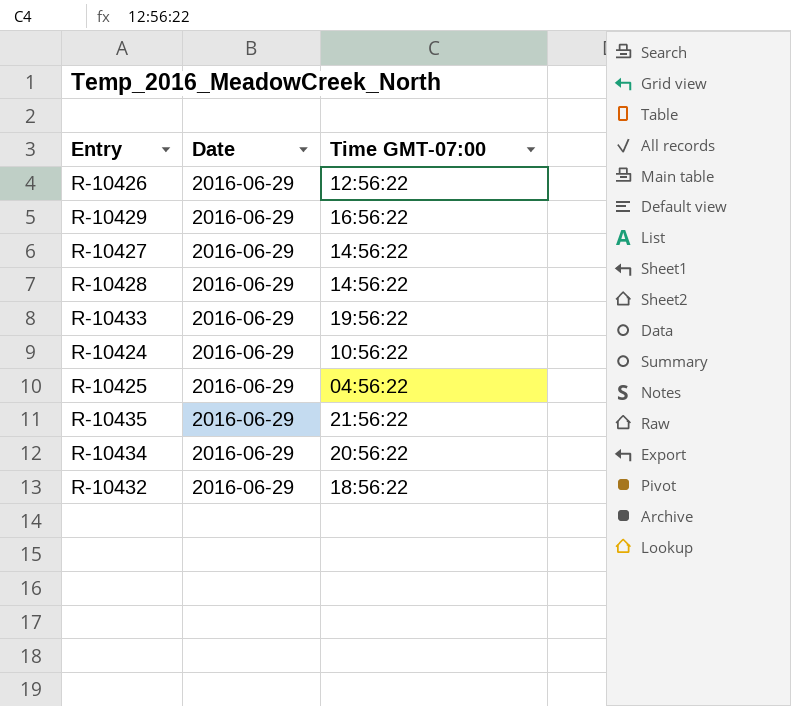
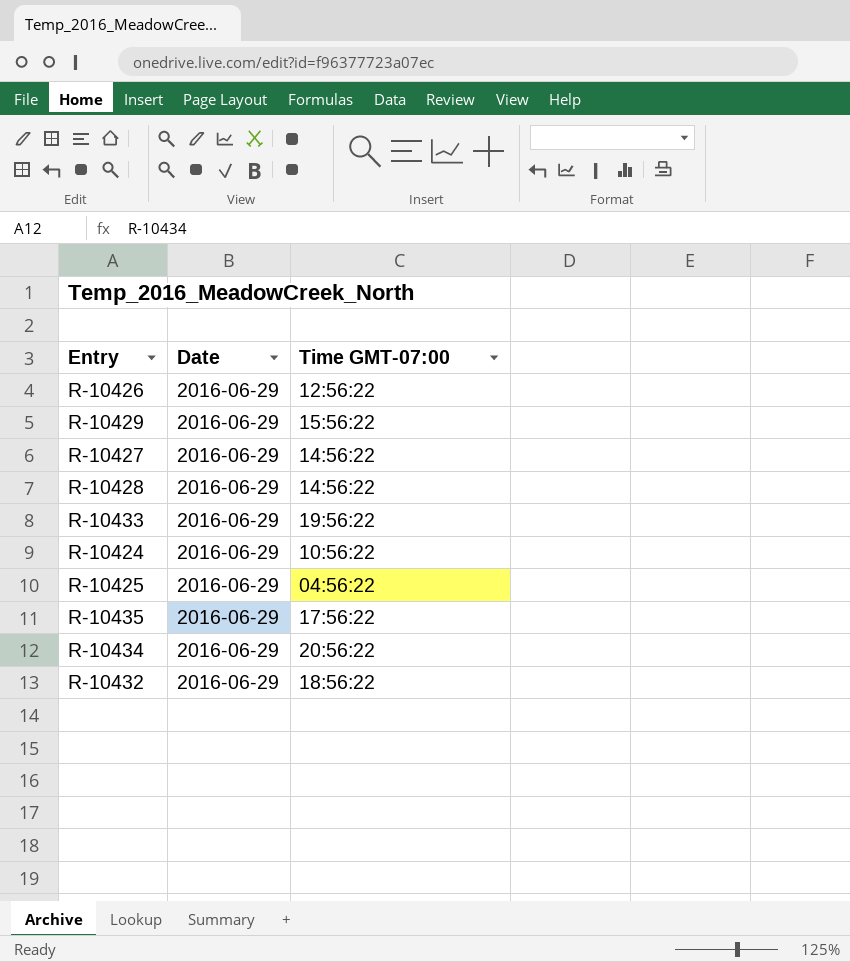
R-10429 | Time GMT-07:00: 16:56:22 -> 15:56:22
R-10435 | Time GMT-07:00: 21:56:22 -> 17:56:22

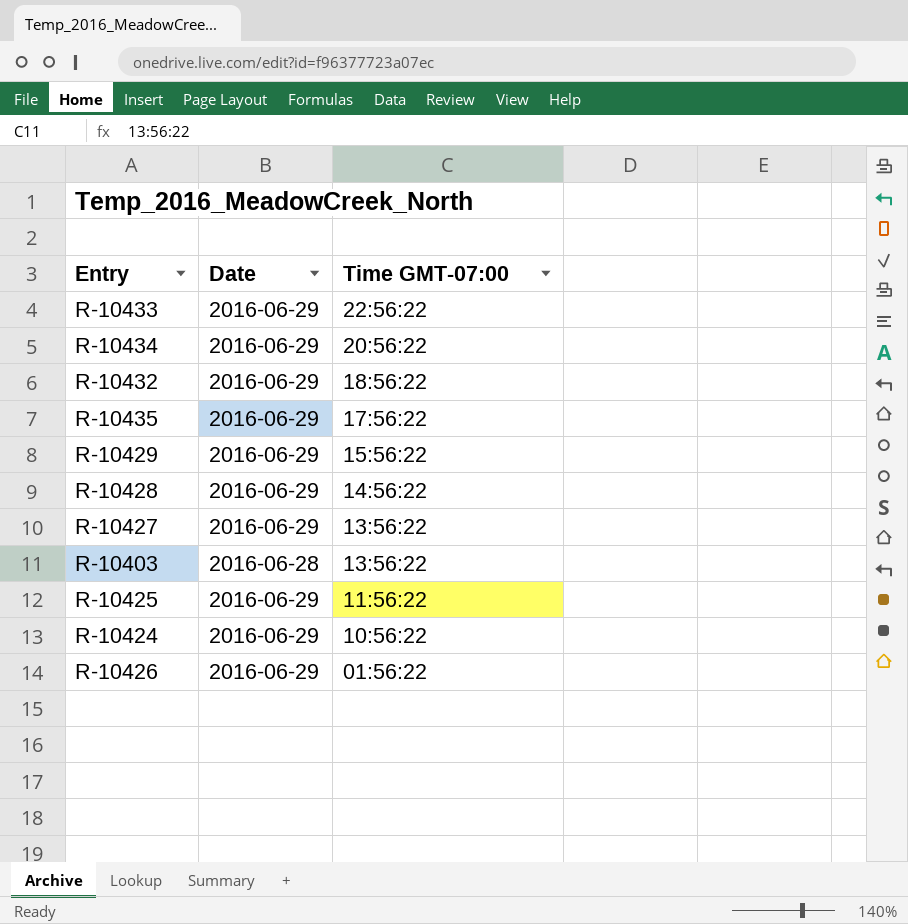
row order: none -> Time GMT-07:00 descending
R-10433 | Time GMT-07:00: 19:56:22 -> 22:56:22
R-10427 | Time GMT-07:00: 14:56:22 -> 13:56:22
row R-10403: none -> 2016-06-28 | 13:56:22
R-10425 | Time GMT-07:00: 04:56:22 -> 11:56:22
R-10426 | Time GMT-07:00: 12:56:22 -> 01:56:22

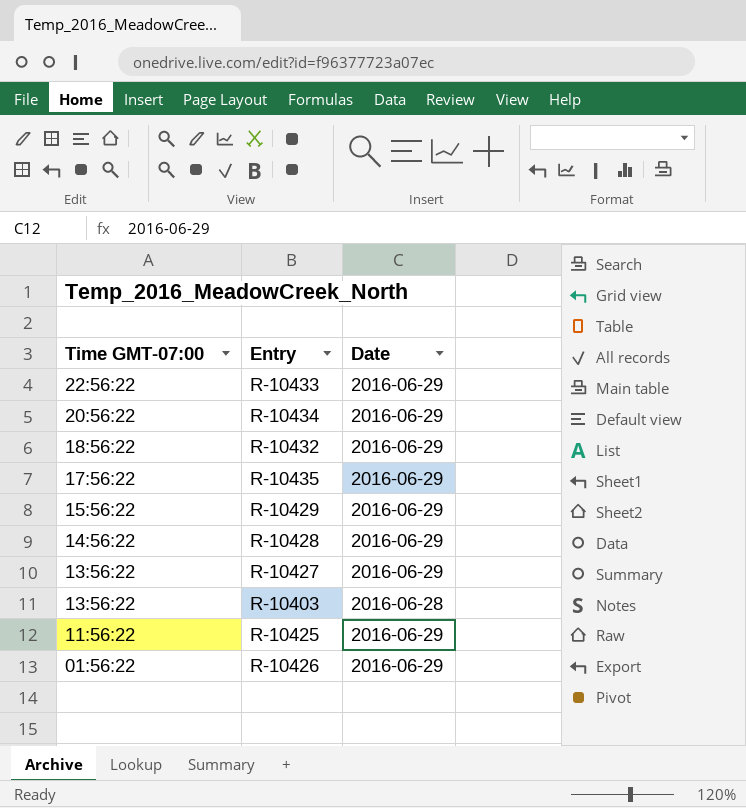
column Time GMT-07:00 | position: 3 -> 1
row R-10424: 2016-06-29 | 10:56:22 -> none

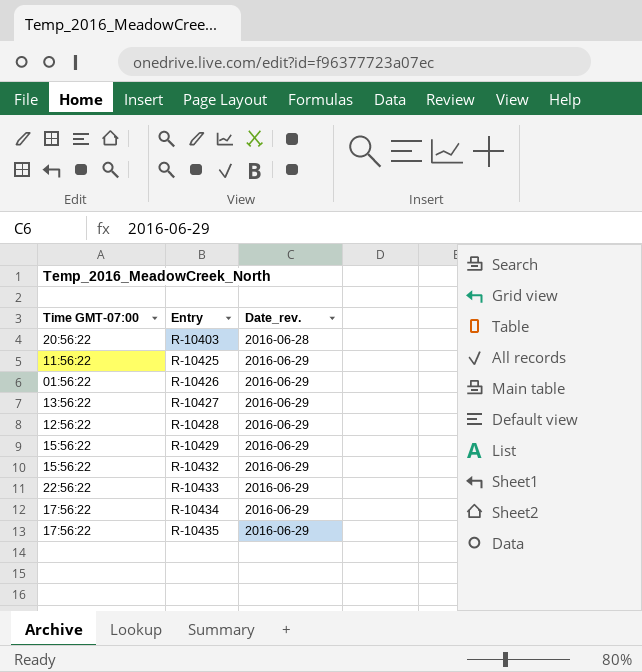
row order: Time GMT-07:00 descending -> Entry ascending
column name: Date -> Date_rev.
R-10403 | Time GMT-07:00: 13:56:22 -> 20:56:22
R-10428 | Time GMT-07:00: 14:56:22 -> 12:56:22
R-10432 | Time GMT-07:00: 18:56:22 -> 15:56:22
R-10434 | Time GMT-07:00: 20:56:22 -> 17:56:22

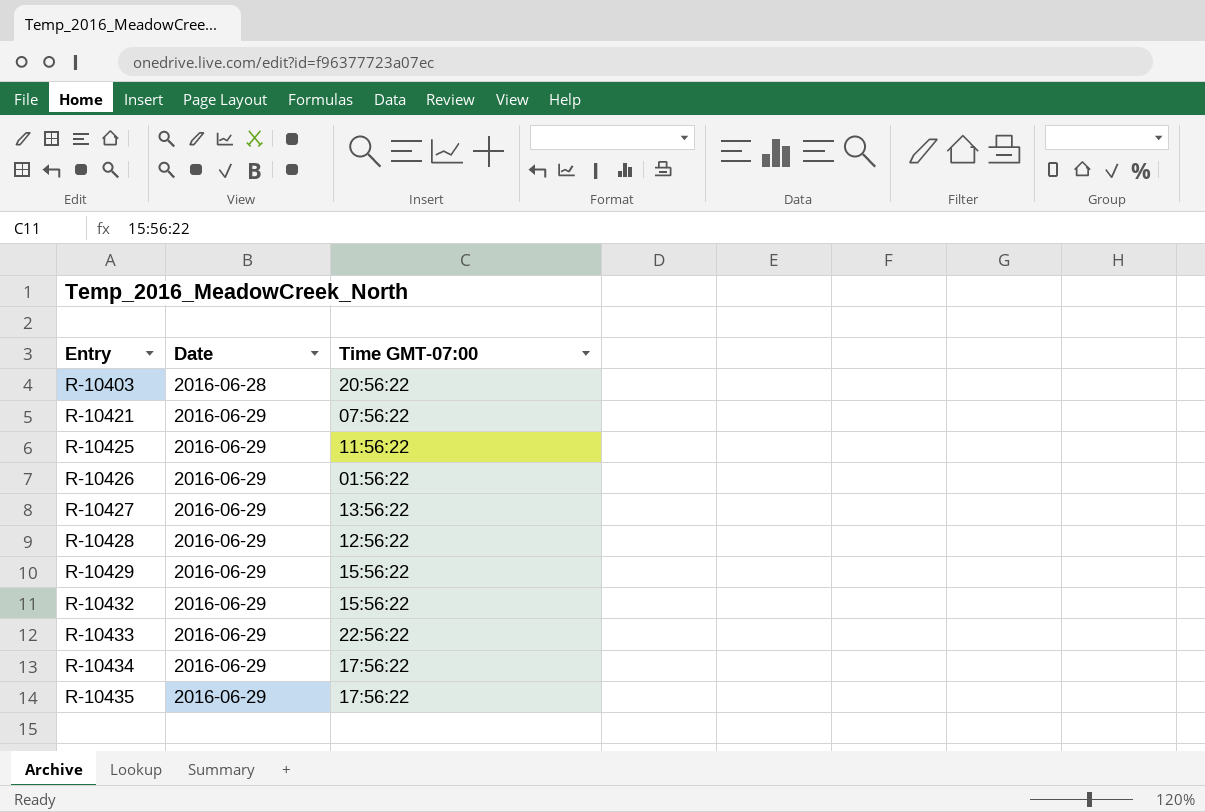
column name: Date_rev. -> Date
column Time GMT-07:00 | position: 1 -> 3
row R-10421: none -> 2016-06-29 | 07:56:22

